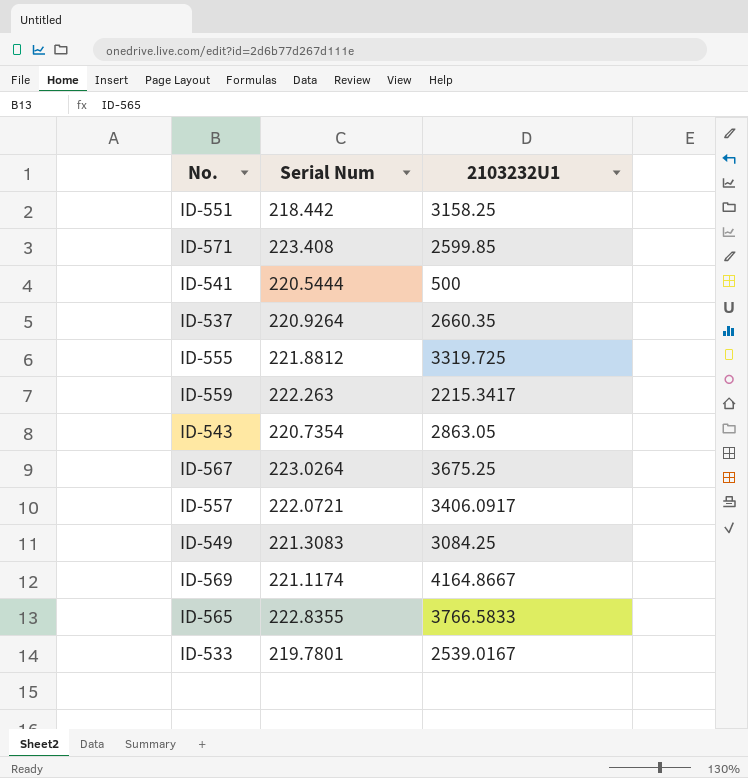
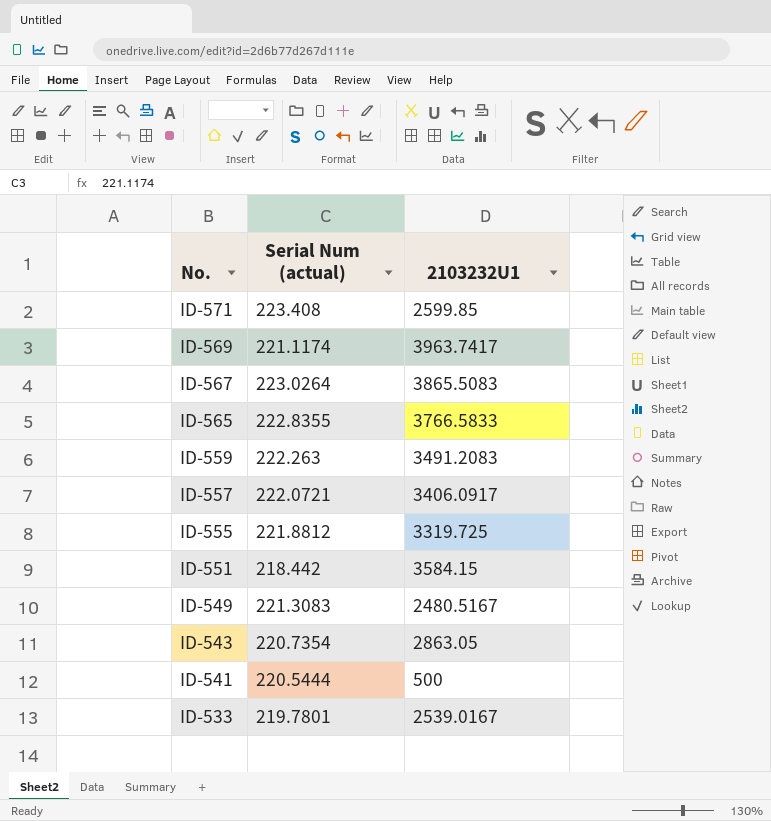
row order: none -> No. descending
column name: Serial Num -> Serial Num (actual)
row ID-537: 220.9264 | 2660.35 -> none
ID-569 | 2103232U1: 4164.8667 -> 3963.7417
ID-567 | 2103232U1: 3675.25 -> 3865.5083
ID-559 | 2103232U1: 2215.3417 -> 3491.2083
ID-551 | 2103232U1: 3158.25 -> 3584.15
ID-549 | 2103232U1: 3084.25 -> 2480.5167

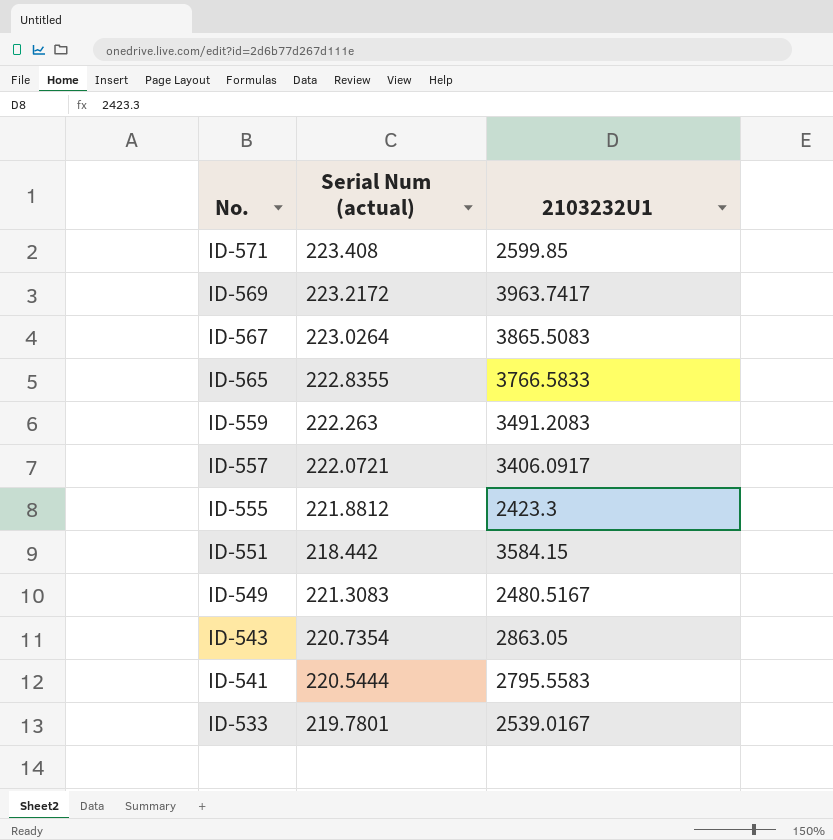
ID-569 | Serial Num (actual): 221.1174 -> 223.2172
ID-555 | 2103232U1: 3319.725 -> 2423.3
ID-541 | 2103232U1: 500 -> 2795.5583

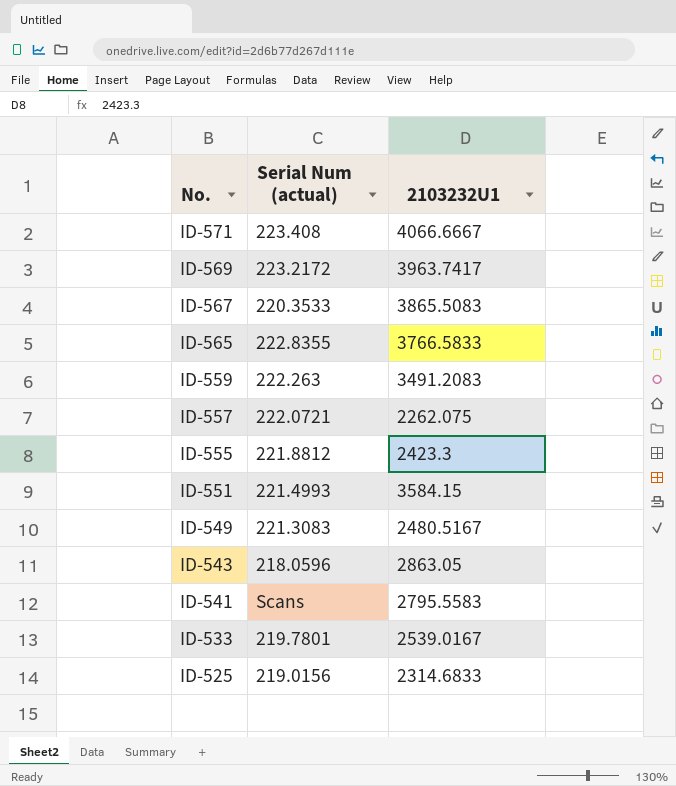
ID-571 | 2103232U1: 2599.85 -> 4066.6667
ID-567 | Serial Num (actual): 223.0264 -> 220.3533
ID-557 | 2103232U1: 3406.0917 -> 2262.075
ID-551 | Serial Num (actual): 218.442 -> 221.4993
ID-543 | Serial Num (actual): 220.7354 -> 218.0596
ID-541 | Serial Num (actual): 220.5444 -> Scans
row ID-525: none -> 219.0156 | 2314.6833

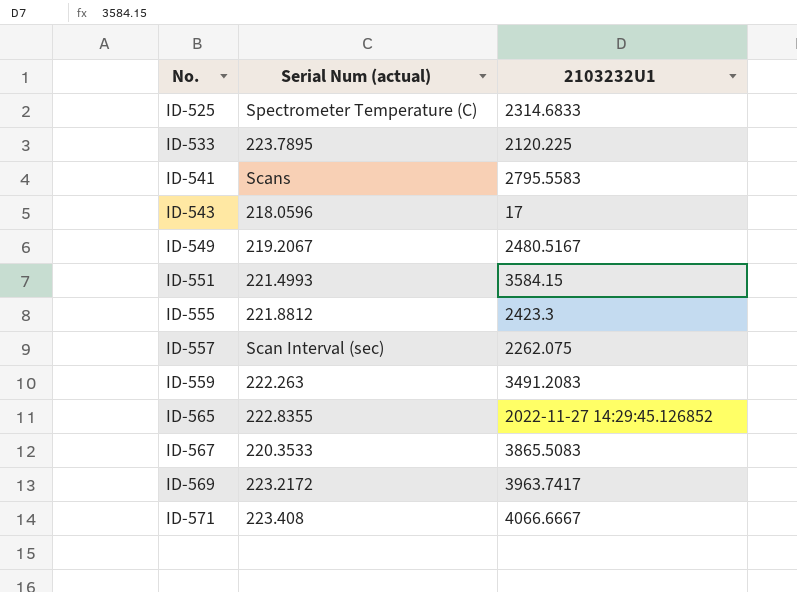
row order: No. descending -> No. ascending
ID-525 | Serial Num (actual): 219.0156 -> Spectrometer Temperature (C)
ID-533 | Serial Num (actual): 219.7801 -> 223.7895
ID-533 | 2103232U1: 2539.0167 -> 2120.225
ID-543 | 2103232U1: 2863.05 -> 17
ID-549 | Serial Num (actual): 221.3083 -> 219.2067
ID-557 | Serial Num (actual): 222.0721 -> Scan Interval (sec)
ID-565 | 2103232U1: 3766.5833 -> 2022-11-27 14:29:45.126852

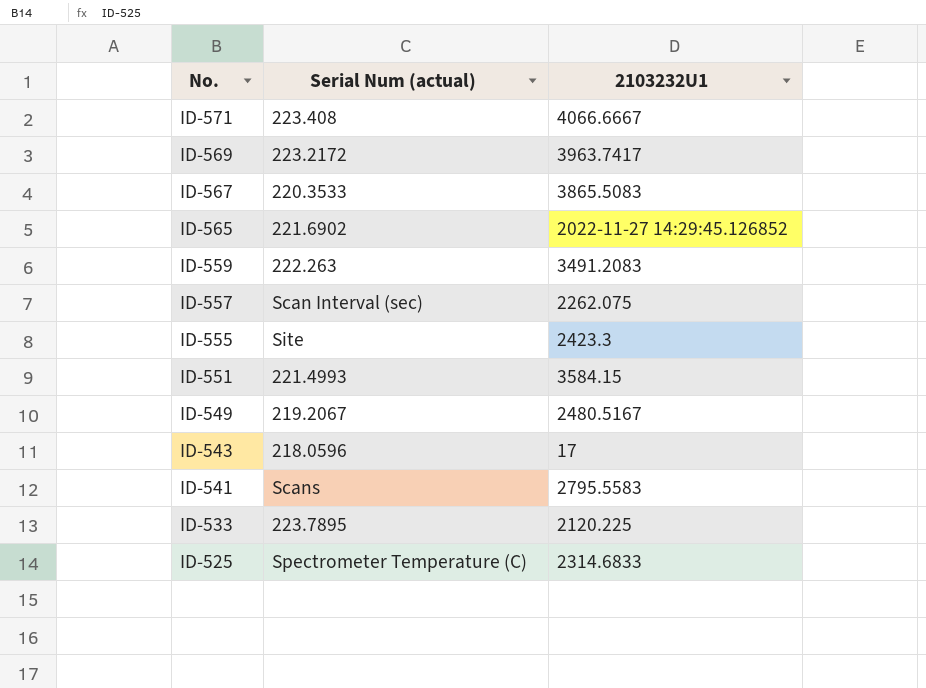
row order: No. ascending -> No. descending
ID-565 | Serial Num (actual): 222.8355 -> 221.6902
ID-555 | Serial Num (actual): 221.8812 -> Site

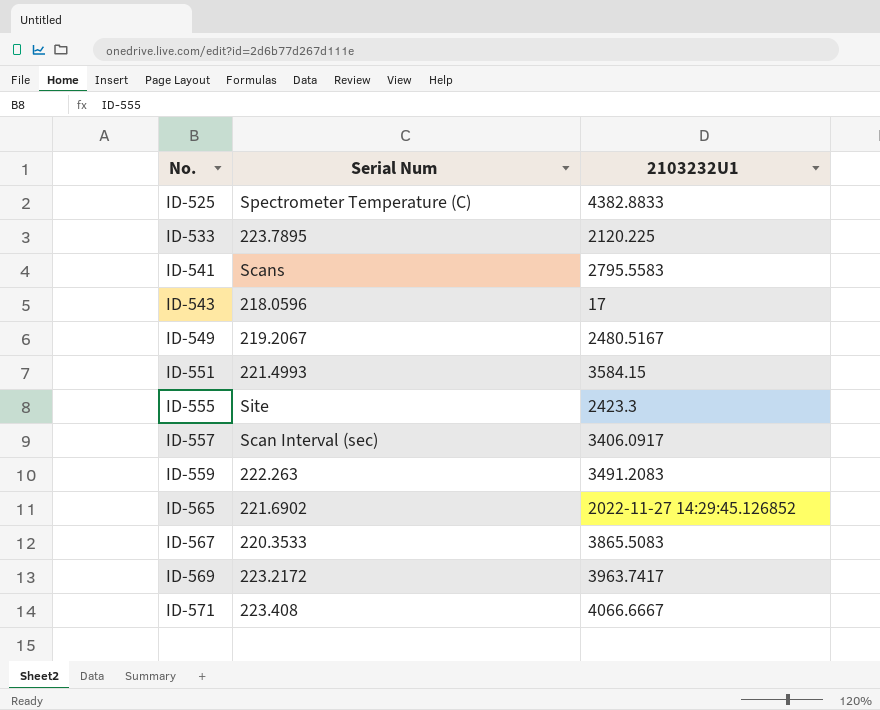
row order: No. descending -> No. ascending
column name: Serial Num (actual) -> Serial Num
ID-525 | 2103232U1: 2314.6833 -> 4382.8833
ID-557 | 2103232U1: 2262.075 -> 3406.0917

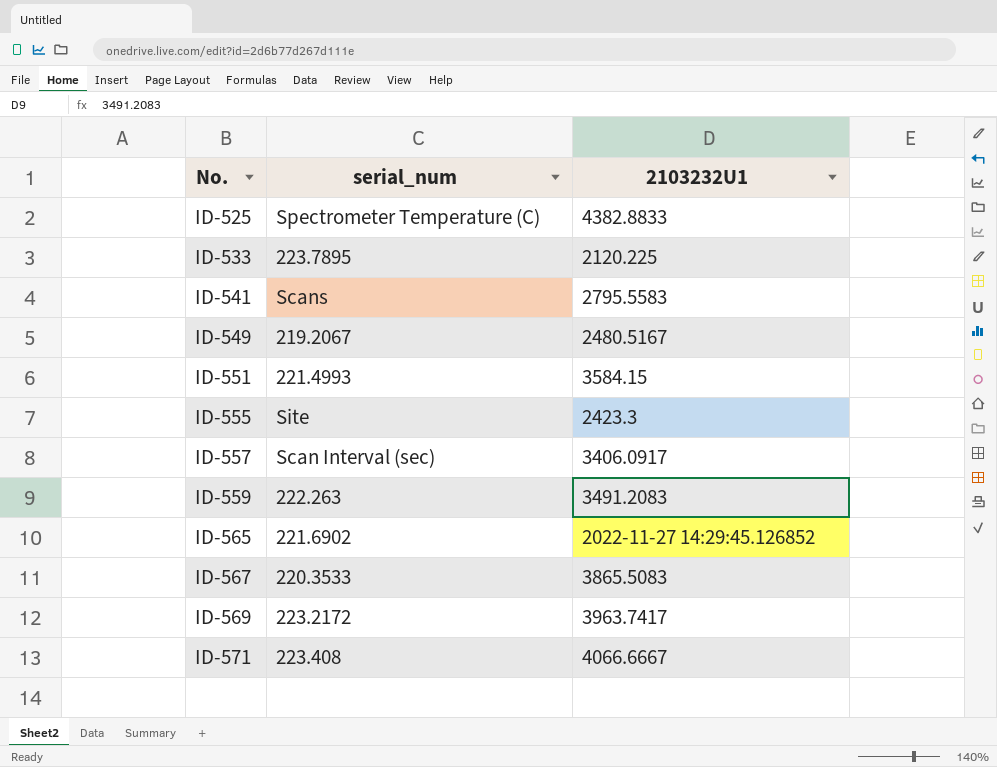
column name: Serial Num -> serial_num
row ID-543: 218.0596 | 17 -> none

